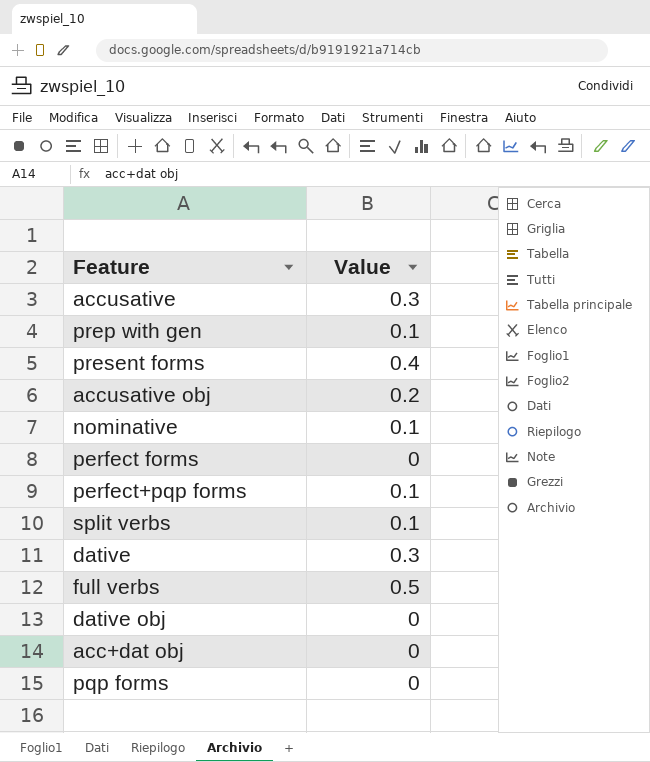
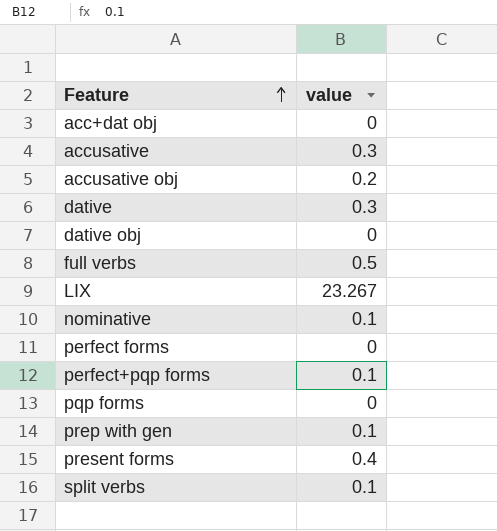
row order: none -> Feature ascending
column name: Value -> value
row LIX: none -> 23.267

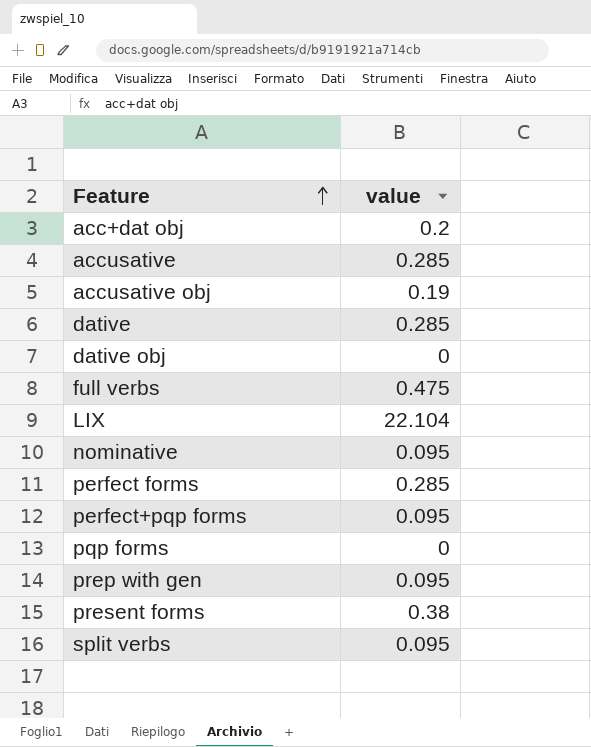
acc+dat obj | value: 0 -> 0.2
accusative | value: 0.3 -> 0.285
accusative obj | value: 0.2 -> 0.19
dative | value: 0.3 -> 0.285
full verbs | value: 0.5 -> 0.475
LIX | value: 23.267 -> 22.104
nominative | value: 0.1 -> 0.095
perfect forms | value: 0 -> 0.285
perfect+pqp forms | value: 0.1 -> 0.095
prep with gen | value: 0.1 -> 0.095
present forms | value: 0.4 -> 0.38
split verbs | value: 0.1 -> 0.095

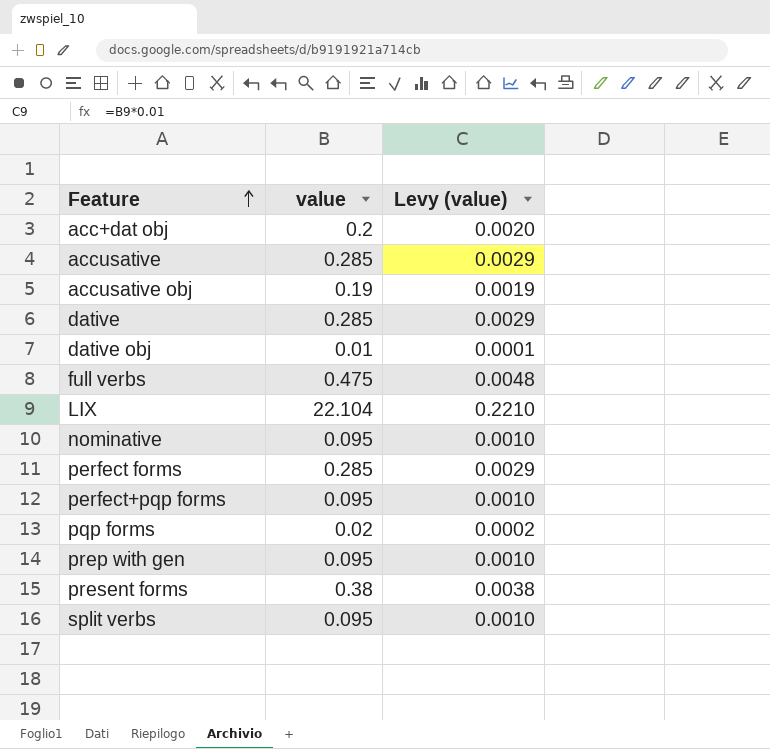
column Levy (value) | formula: none -> [value] * 0.01
dative obj | value: 0 -> 0.01
pqp forms | value: 0 -> 0.02

